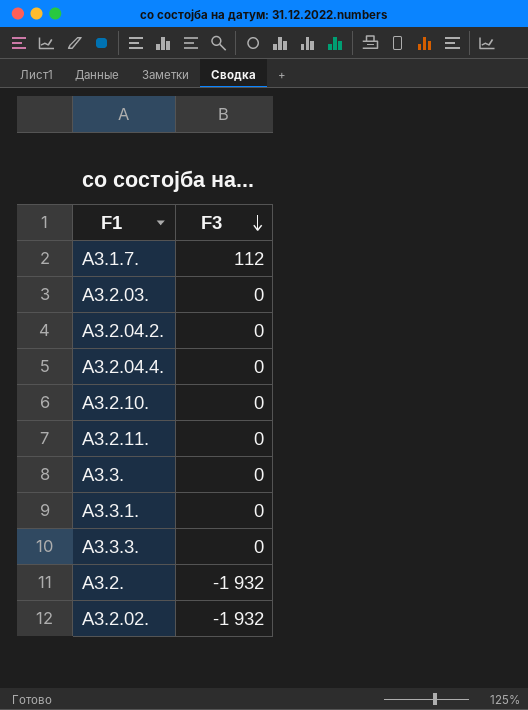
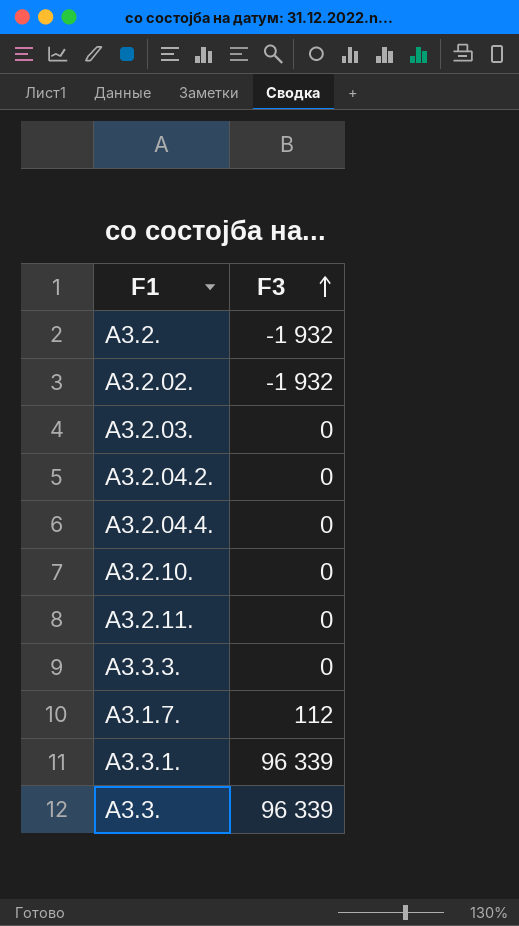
row order: F3 descending -> F3 ascending
A3.3.1. | F3: 0 -> 96 339
A3.3. | F3: 0 -> 96 339

